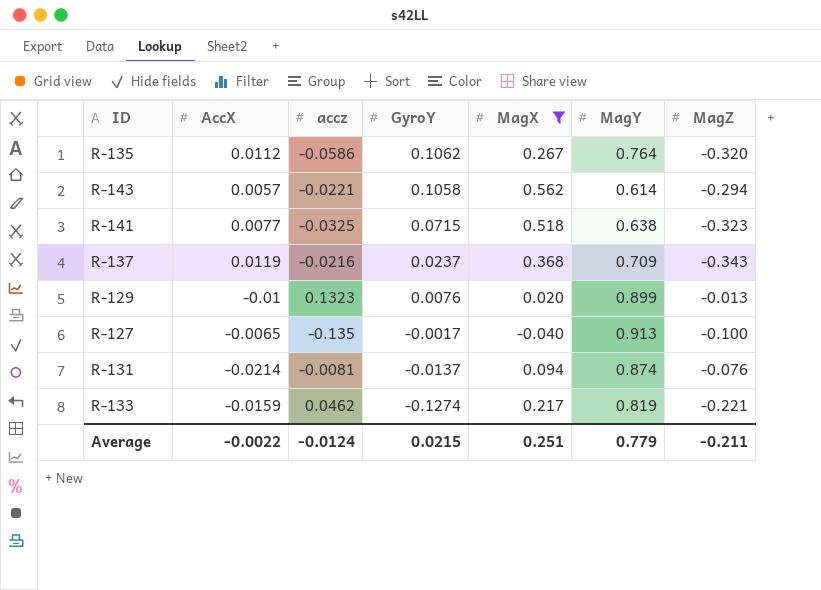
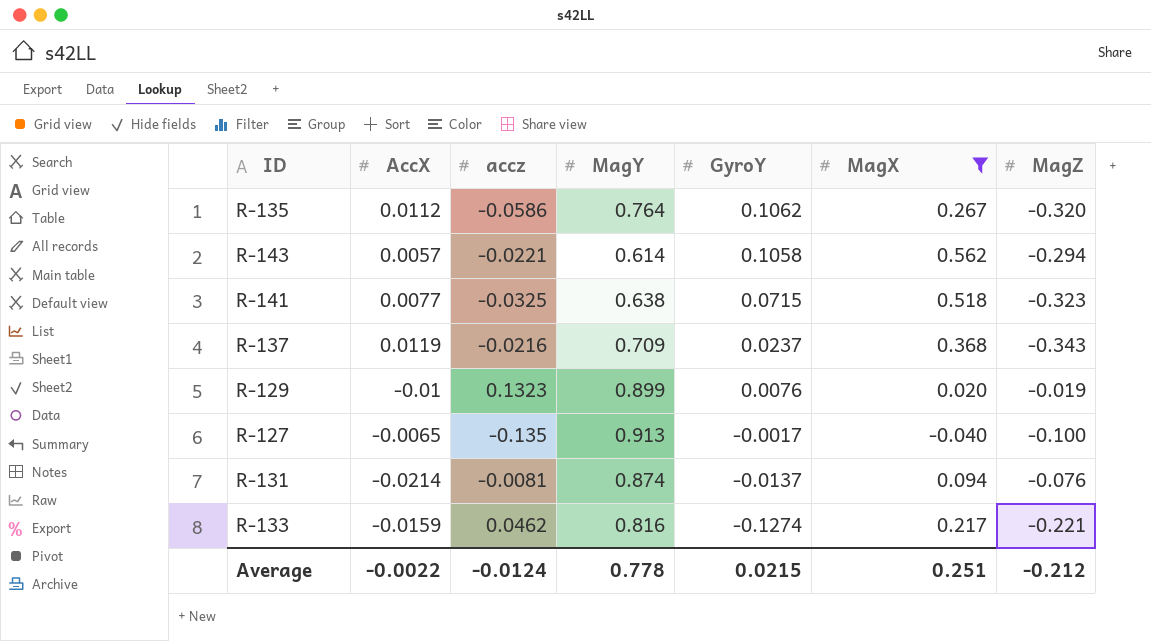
column MagY | position: 6 -> 4
R-129 | MagZ: -0.013 -> -0.019
R-133 | MagY: 0.819 -> 0.816
Average | MagY: 0.779 -> 0.778
Average | MagZ: -0.211 -> -0.212

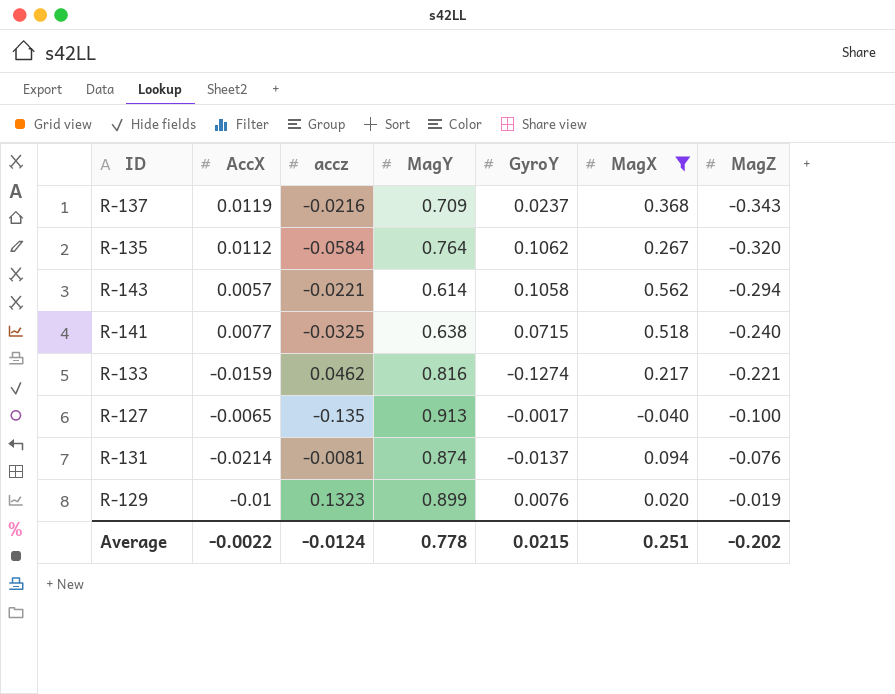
row order: GyroY descending -> MagZ ascending
R-135 | accz: -0.0586 -> -0.0584
R-141 | MagZ: -0.323 -> -0.240
Average | MagZ: -0.212 -> -0.202

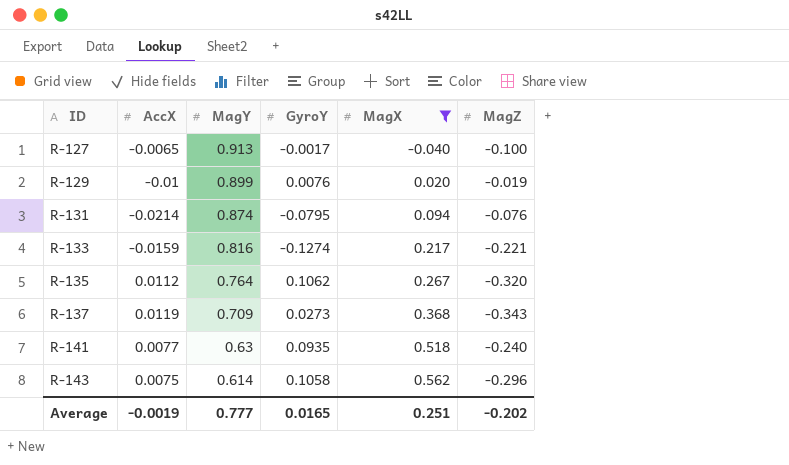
row order: MagZ ascending -> ID ascending
column accz | position: 3 -> none
R-131 | GyroY: -0.0137 -> -0.0795
R-137 | GyroY: 0.0237 -> 0.0273
R-141 | MagY: 0.638 -> 0.63
R-141 | GyroY: 0.0715 -> 0.0935
R-143 | AccX: 0.0057 -> 0.0075
R-143 | MagZ: -0.294 -> -0.296
Average | AccX: -0.0022 -> -0.0019
Average | MagY: 0.778 -> 0.777
Average | GyroY: 0.0215 -> 0.0165

